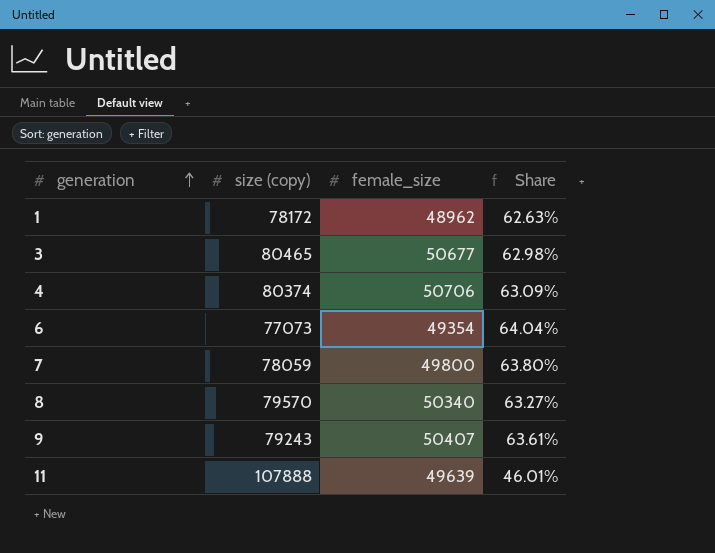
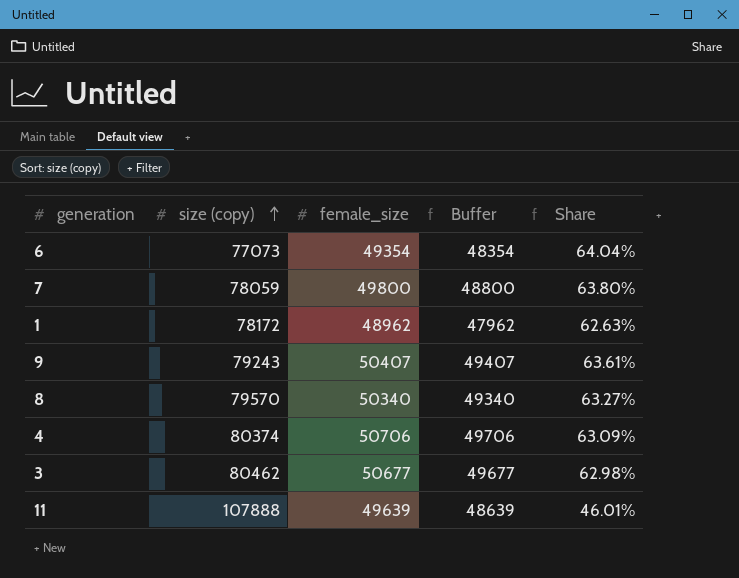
row order: generation ascending -> size (copy) ascending
column Buffer | formula: none -> [female_size] - 1000
3 | size (copy): 80465 -> 80462

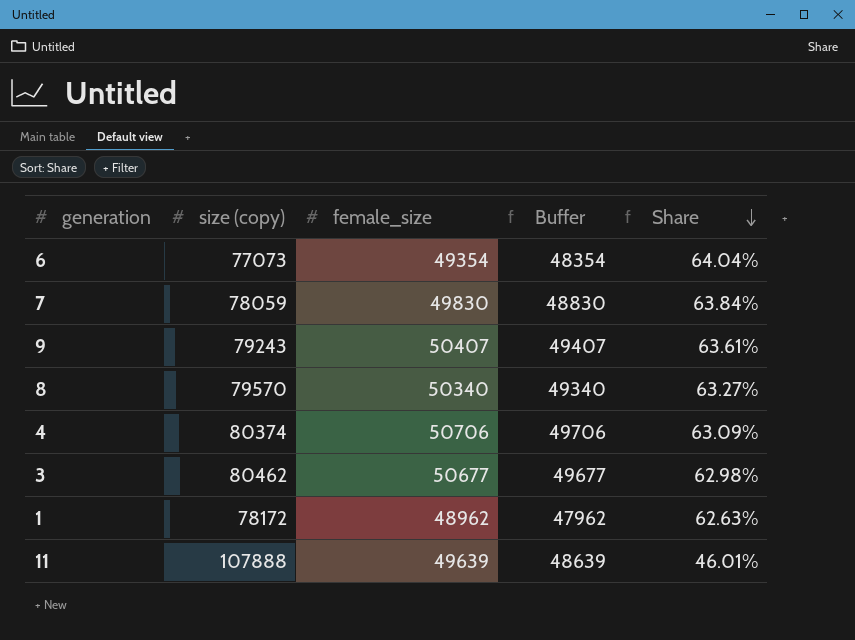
row order: size (copy) ascending -> Share descending
7 | female_size: 49800 -> 49830
7 | Buffer: 48800 -> 48830
7 | Share: 63.80% -> 63.84%

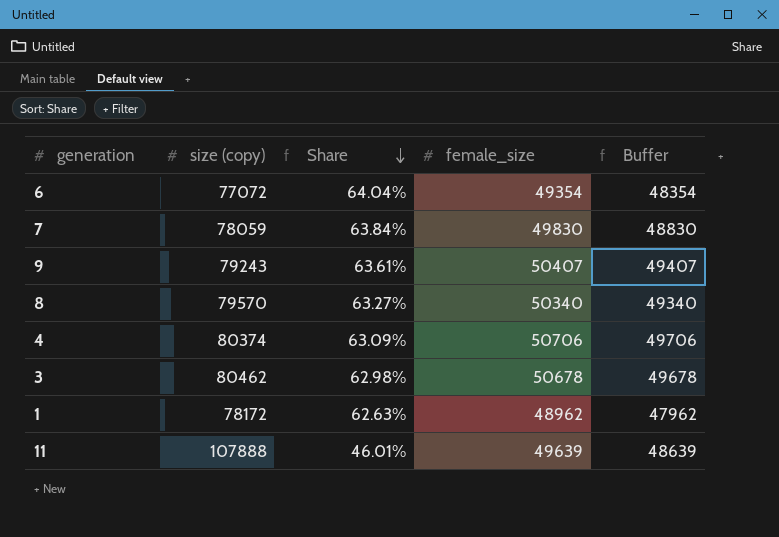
column Share | position: 5 -> 3
6 | size (copy): 77073 -> 77072
3 | female_size: 50677 -> 50678
3 | Buffer: 49677 -> 49678

